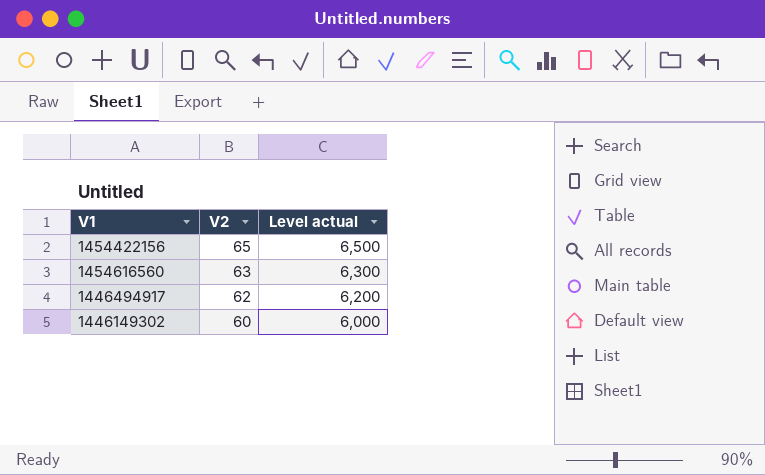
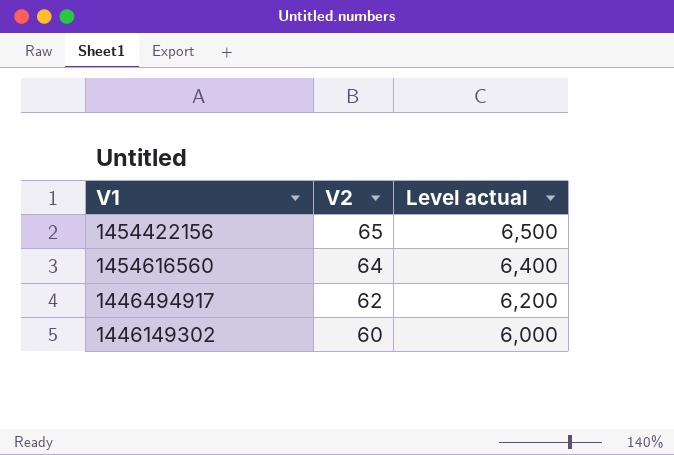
1454616560 | V2: 63 -> 64
1454616560 | Level actual: 6,300 -> 6,400

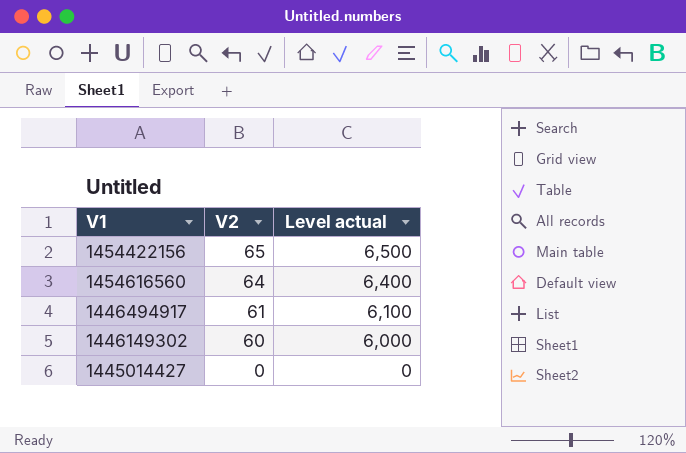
1446494917 | V2: 62 -> 61
1446494917 | Level actual: 6,200 -> 6,100
row 1445014427: none -> 0 | 0

